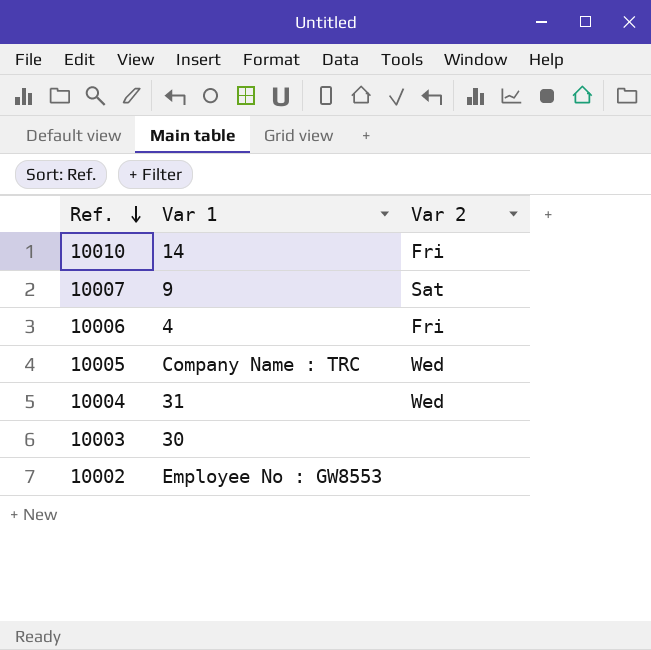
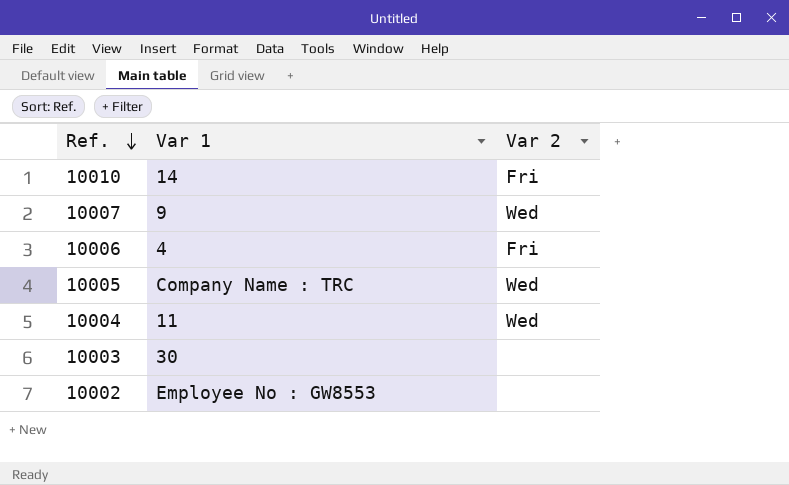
10007 | Var 2: Sat -> Wed
10004 | Var 1: 31 -> 11

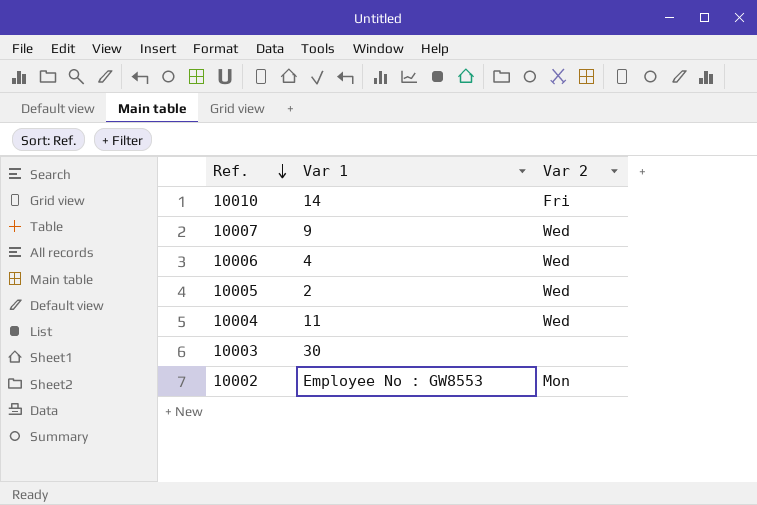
10006 | Var 2: Fri -> Wed
10005 | Var 1: Company Name : TRC -> 2
10002 | Var 2: none -> Mon

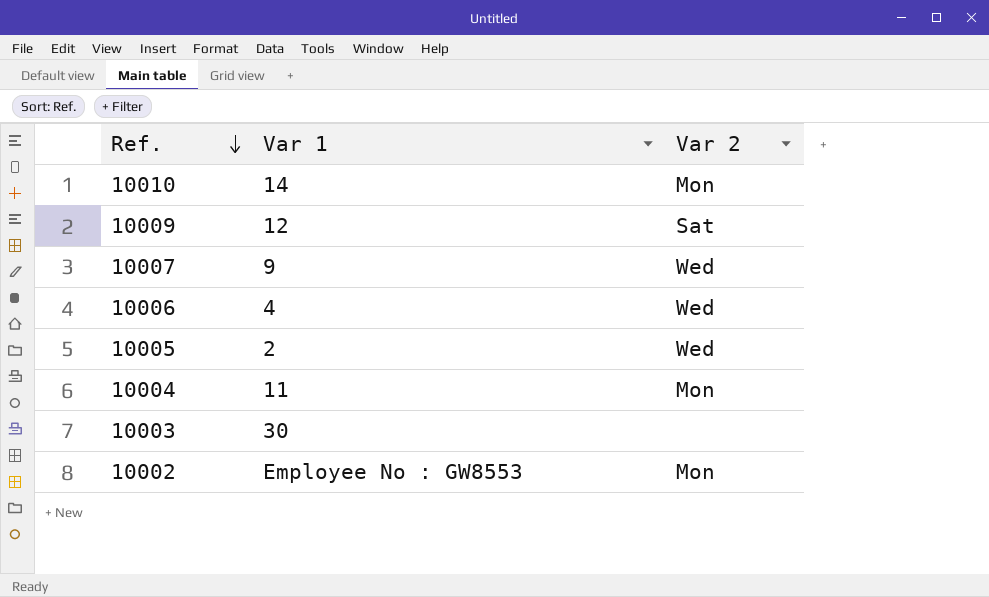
10010 | Var 2: Fri -> Mon
row 10009: none -> 12 | Sat
10004 | Var 2: Wed -> Mon

